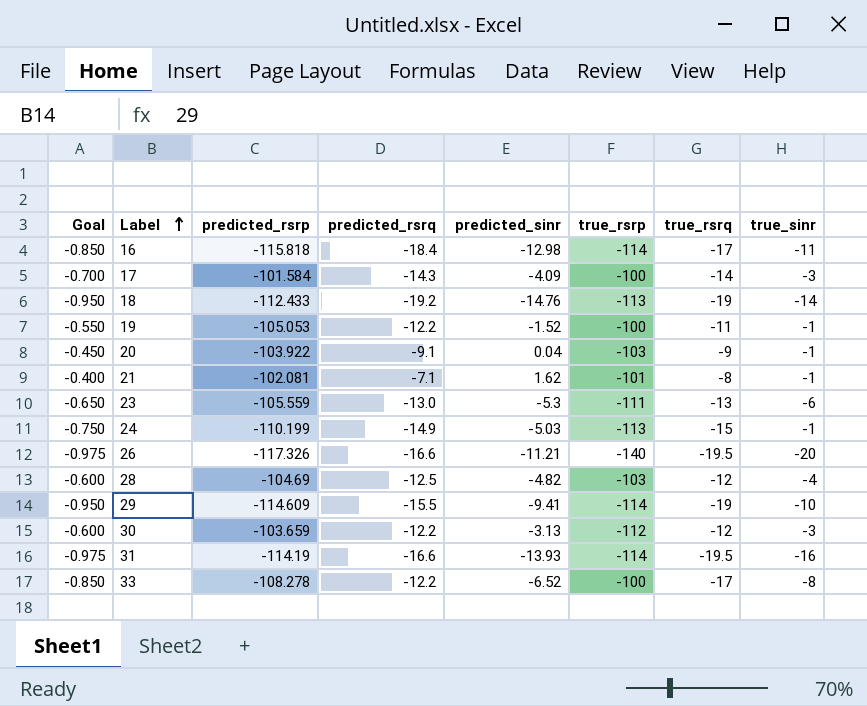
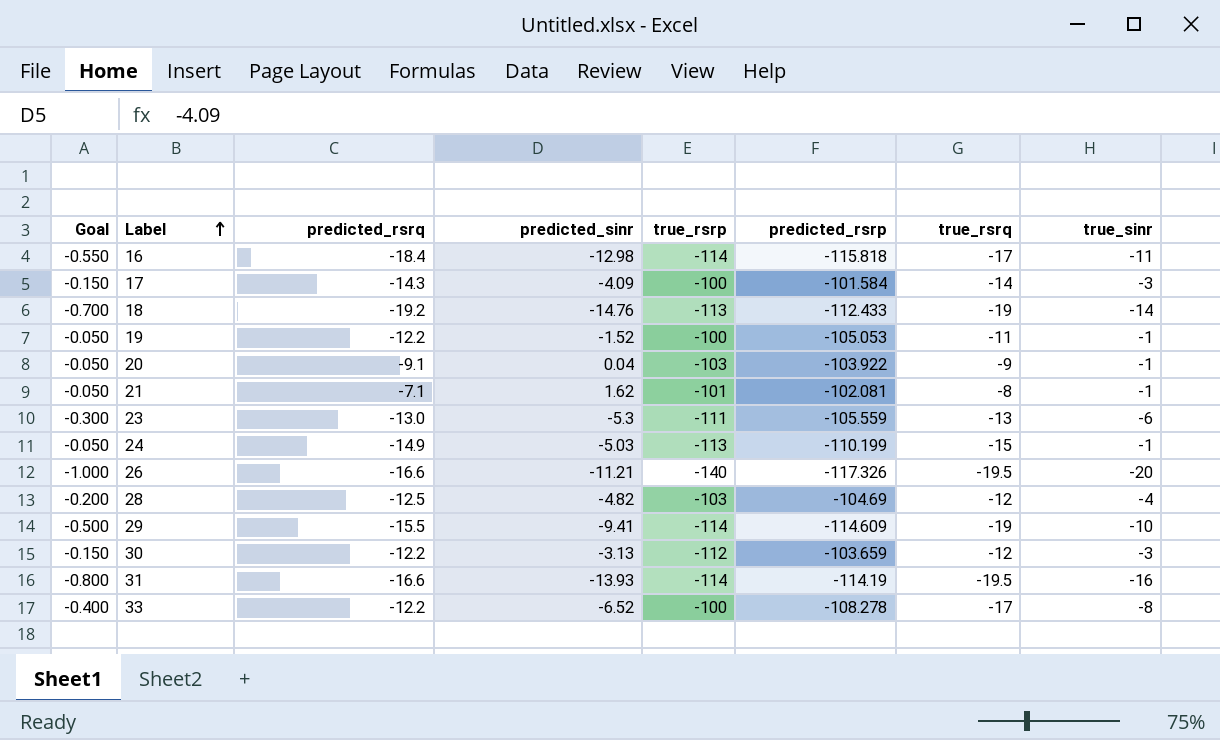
column Goal | formula: [true_rsrq] * 0.05 -> [true_sinr] * 0.05
column predicted_rsrp | position: 3 -> 6

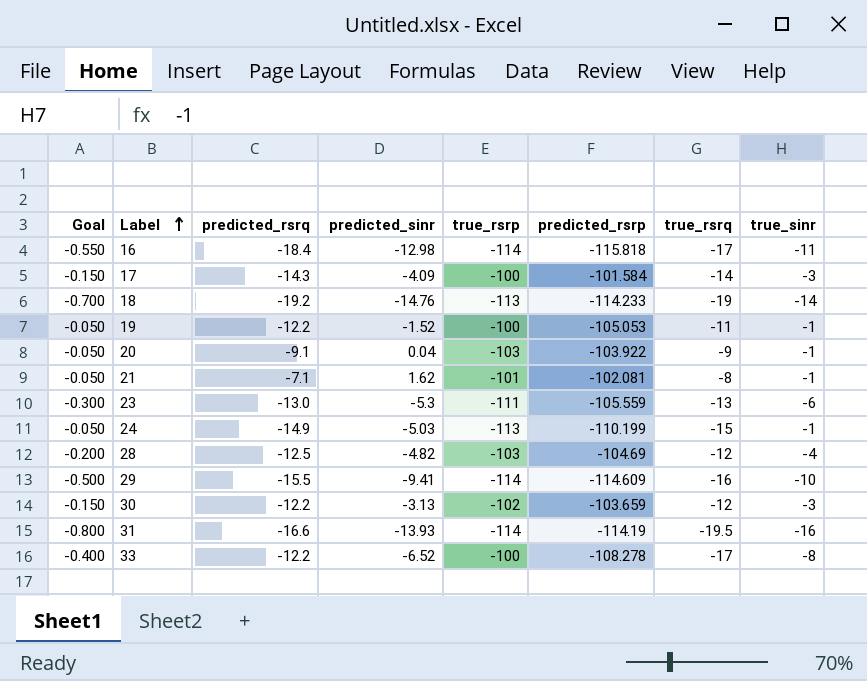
row 26: -1.000 | -16.6 | -11.21 | -140 | -117.326 | -19.5 | -20 -> none
18 | predicted_rsrp: -112.433 -> -114.233
29 | true_rsrq: -19 -> -16
30 | true_rsrp: -112 -> -102

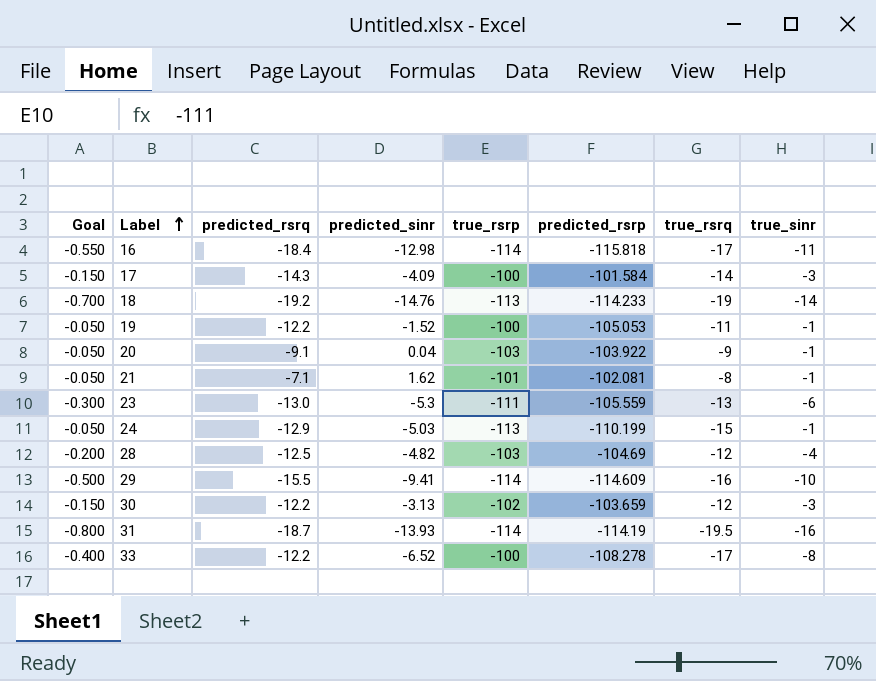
24 | predicted_rsrq: -14.9 -> -12.9
31 | predicted_rsrq: -16.6 -> -18.7

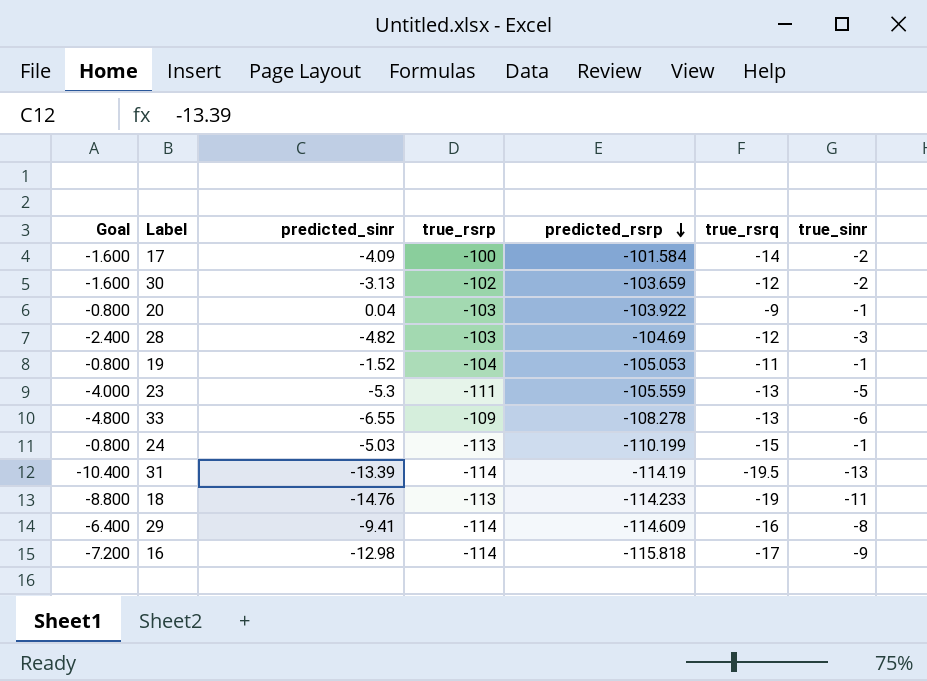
row order: Label ascending -> predicted_rsrp descending
column predicted_rsrq | position: 3 -> none
column Goal | formula: [true_sinr] * 0.05 -> [true_sinr] * 0.8
row 21: -0.050 | -7.1 | 1.62 | -101 | -102.081 | -8 | -1 -> none
17 | true_sinr: -3 -> -2
30 | true_sinr: -3 -> -2
28 | true_sinr: -4 -> -3
19 | true_rsrp: -100 -> -104
23 | true_sinr: -6 -> -5
33 | predicted_sinr: -6.52 -> -6.55
33 | true_rsrp: -100 -> -109
33 | true_rsrq: -17 -> -13
33 | true_sinr: -8 -> -6
31 | predicted_sinr: -13.93 -> -13.39
31 | true_sinr: -16 -> -13
18 | true_sinr: -14 -> -11
29 | true_sinr: -10 -> -8
16 | true_sinr: -11 -> -9

